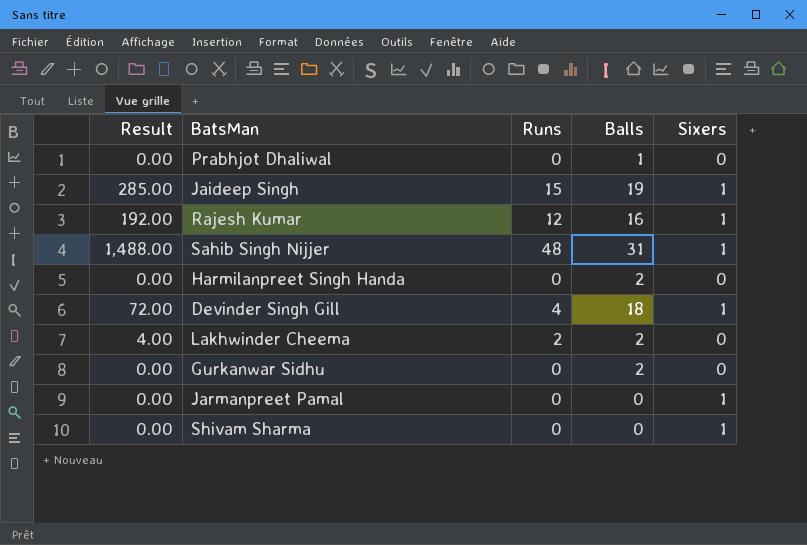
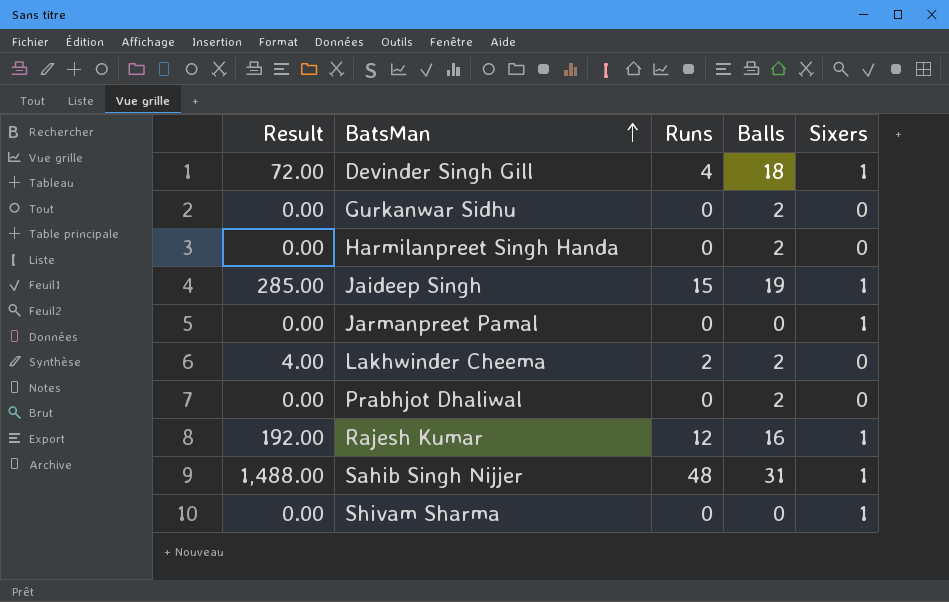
row order: none -> BatsMan ascending
Prabhjot Dhaliwal | Balls: 1 -> 2

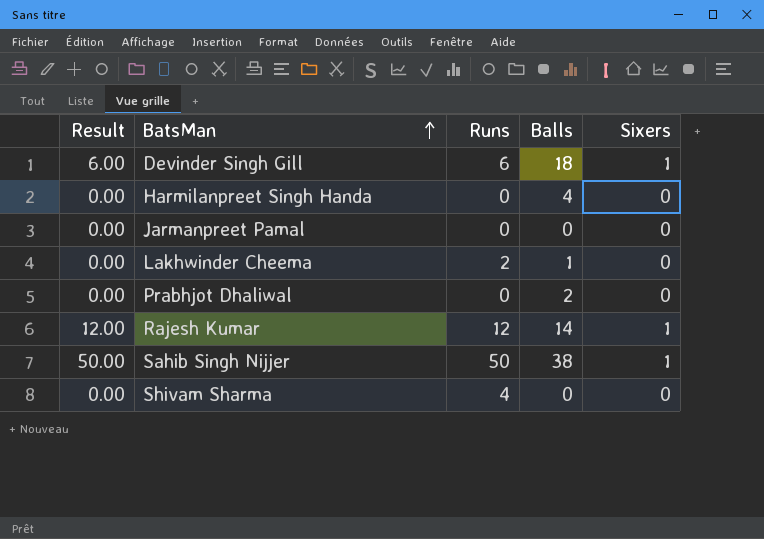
column Result | formula: [Runs] * [Balls] -> [Runs] * [Sixers]
row Gurkanwar Sidhu: 0.00 | 0 | 2 | 0 -> none
row Jaideep Singh: 285.00 | 15 | 19 | 1 -> none
Devinder Singh Gill | Runs: 4 -> 6
Harmilanpreet Singh Handa | Balls: 2 -> 4
Jarmanpreet Pamal | Sixers: 1 -> 0
Lakhwinder Cheema | Balls: 2 -> 1
Rajesh Kumar | Balls: 16 -> 14
Sahib Singh Nijjer | Runs: 48 -> 50
Sahib Singh Nijjer | Balls: 31 -> 38
Shivam Sharma | Runs: 0 -> 4
Shivam Sharma | Sixers: 1 -> 0

